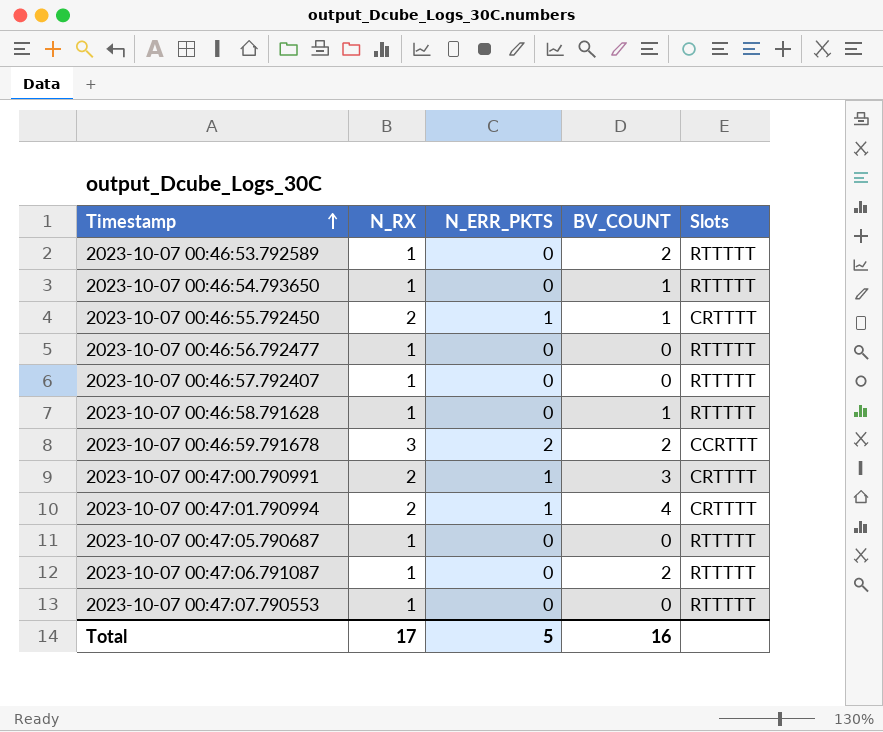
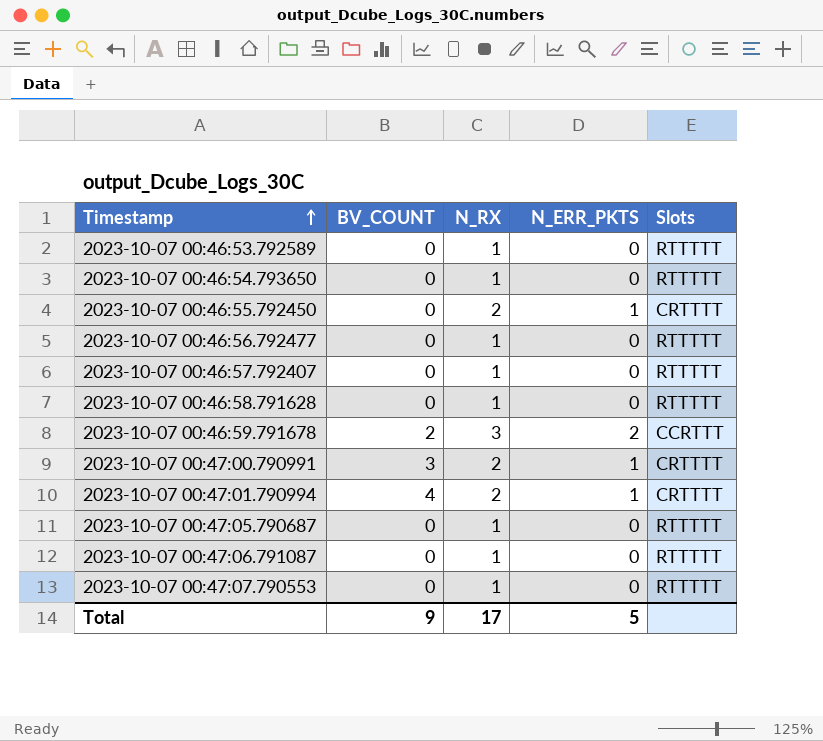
column BV_COUNT | position: 4 -> 2
2023-10-07 00:46:53.792589 | BV_COUNT: 2 -> 0
2023-10-07 00:46:54.793650 | BV_COUNT: 1 -> 0
2023-10-07 00:46:55.792450 | BV_COUNT: 1 -> 0
2023-10-07 00:46:58.791628 | BV_COUNT: 1 -> 0
2023-10-07 00:47:06.791087 | BV_COUNT: 2 -> 0
Total | BV_COUNT: 16 -> 9

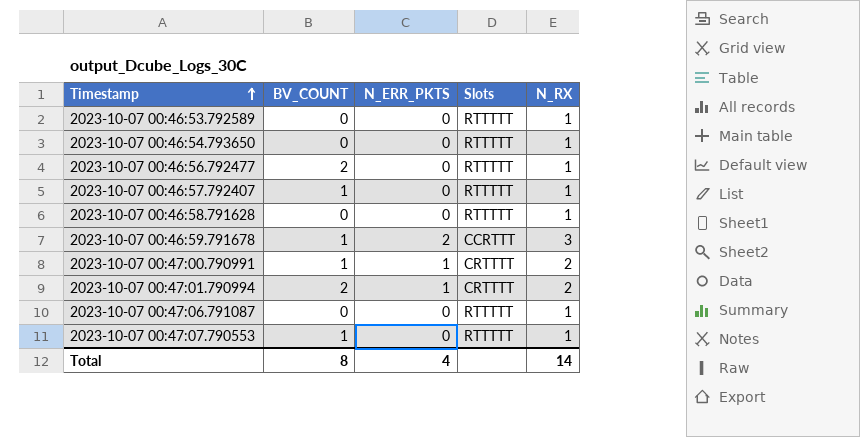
column N_RX | position: 3 -> 5
row 2023-10-07 00:46:55.792450: 0 | 2 | 1 | CRTTTT -> none
row 2023-10-07 00:47:05.790687: 0 | 1 | 0 | RTTTTT -> none
2023-10-07 00:46:56.792477 | BV_COUNT: 0 -> 2
2023-10-07 00:46:57.792407 | BV_COUNT: 0 -> 1
2023-10-07 00:46:59.791678 | BV_COUNT: 2 -> 1
2023-10-07 00:47:00.790991 | BV_COUNT: 3 -> 1
2023-10-07 00:47:01.790994 | BV_COUNT: 4 -> 2
2023-10-07 00:47:07.790553 | BV_COUNT: 0 -> 1
Total | BV_COUNT: 9 -> 8
Total | N_ERR_PKTS: 5 -> 4
Total | N_RX: 17 -> 14

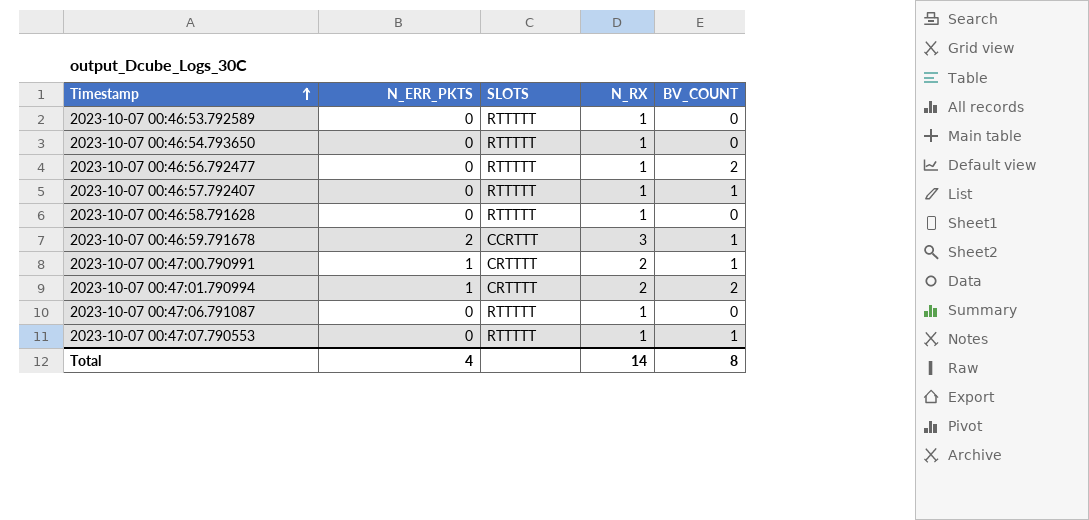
column name: Slots -> SLOTS
column BV_COUNT | position: 2 -> 5

